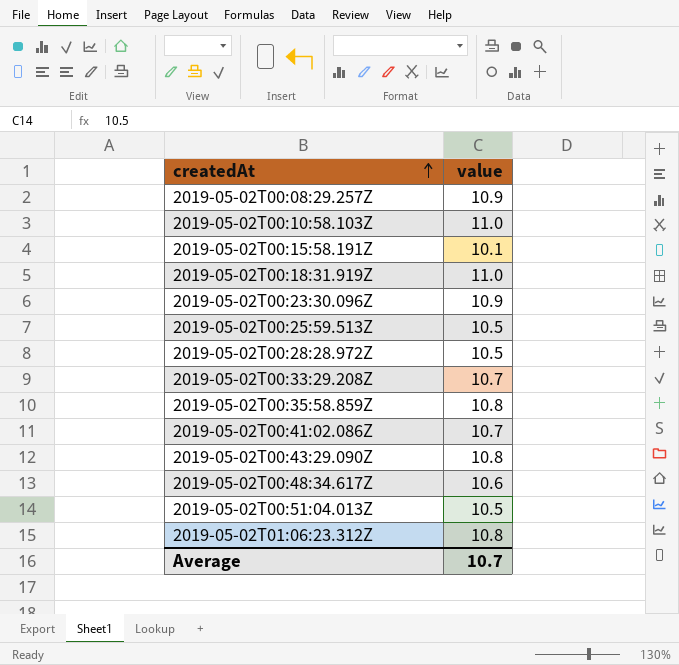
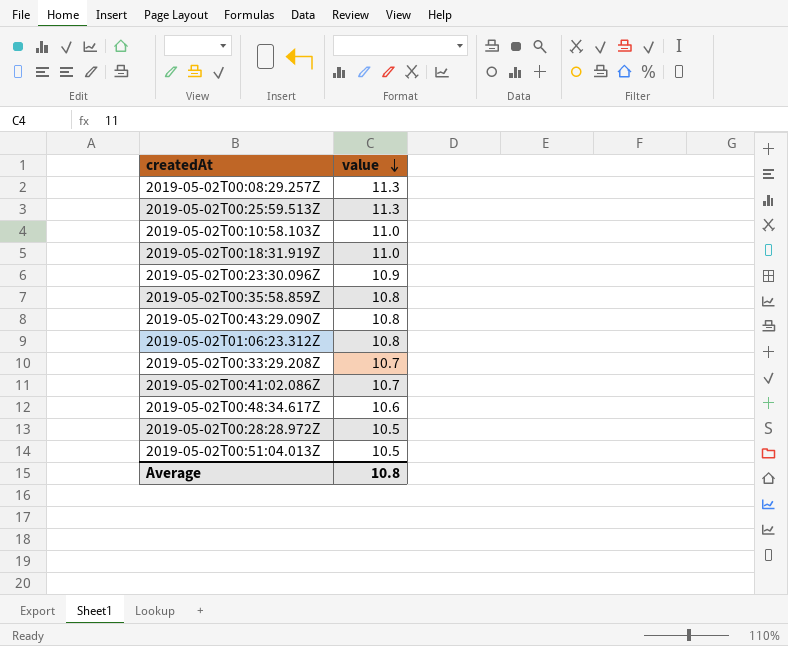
row order: createdAt ascending -> value descending
row 2019-05-02T00:15:58.191Z: 10.1 -> none
2019-05-02T00:08:29.257Z | value: 10.9 -> 11.3
2019-05-02T00:25:59.513Z | value: 10.5 -> 11.3
Average | value: 10.7 -> 10.8

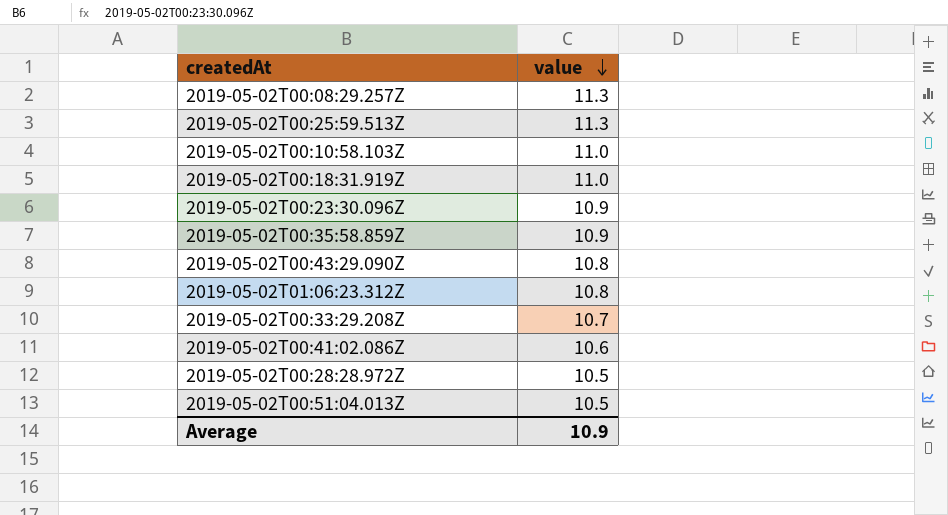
row 2019-05-02T00:48:34.617Z: 10.6 -> none
2019-05-02T00:35:58.859Z | value: 10.8 -> 10.9
2019-05-02T00:41:02.086Z | value: 10.7 -> 10.6
Average | value: 10.8 -> 10.9

